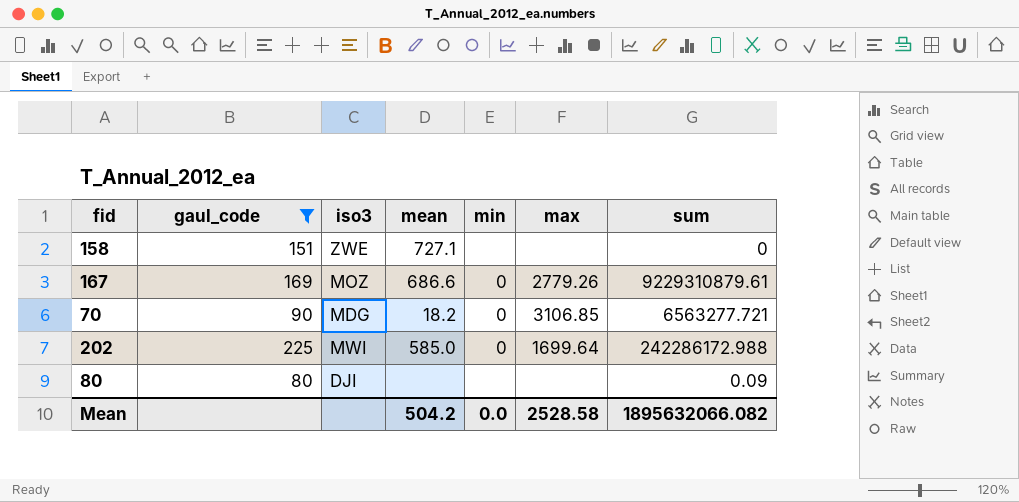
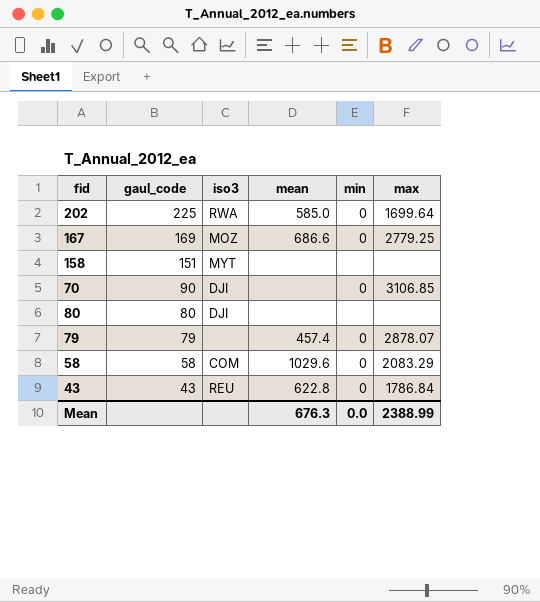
filter: gaul_code >= 80 -> none
row order: none -> gaul_code descending
column sum | position: 7 -> none
202 | iso3: MWI -> RWA
167 | max: 2779.26 -> 2779.25
158 | iso3: ZWE -> MYT
158 | mean: 727.1 -> none
70 | iso3: MDG -> DJI
70 | mean: 18.2 -> none
Mean | mean: 504.2 -> 676.3
Mean | max: 2528.58 -> 2388.99

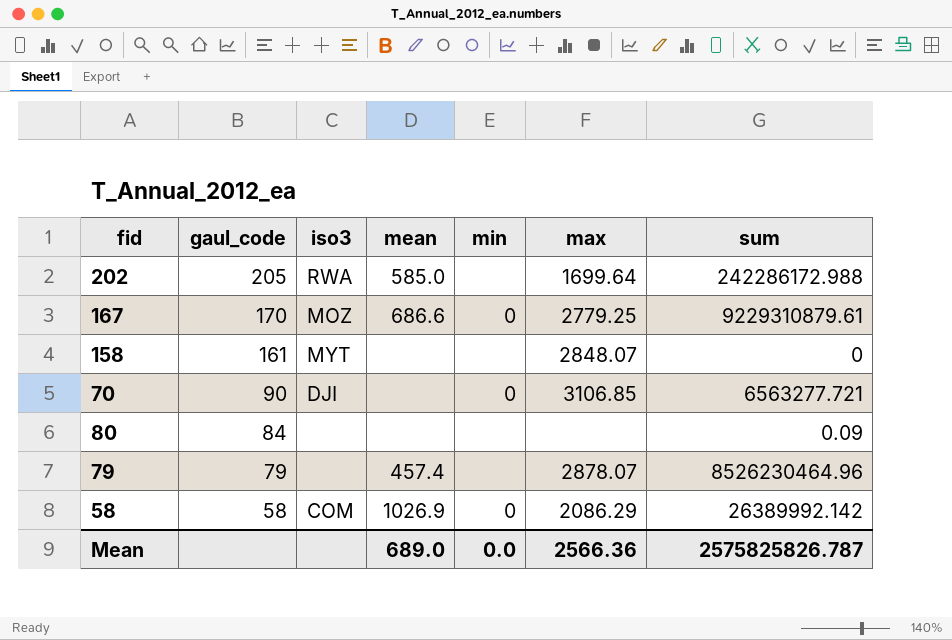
column sum | position: none -> 7
row 43: 43 | REU | 622.8 | 0 | 1786.84 -> none
202 | gaul_code: 225 -> 205
202 | min: 0 -> none
167 | gaul_code: 169 -> 170
158 | gaul_code: 151 -> 161
158 | max: none -> 2848.07
80 | gaul_code: 80 -> 84
80 | iso3: DJI -> none
79 | min: 0 -> none
58 | mean: 1029.6 -> 1026.9
58 | max: 2083.29 -> 2086.29
Mean | mean: 676.3 -> 689.0
Mean | max: 2388.99 -> 2566.36

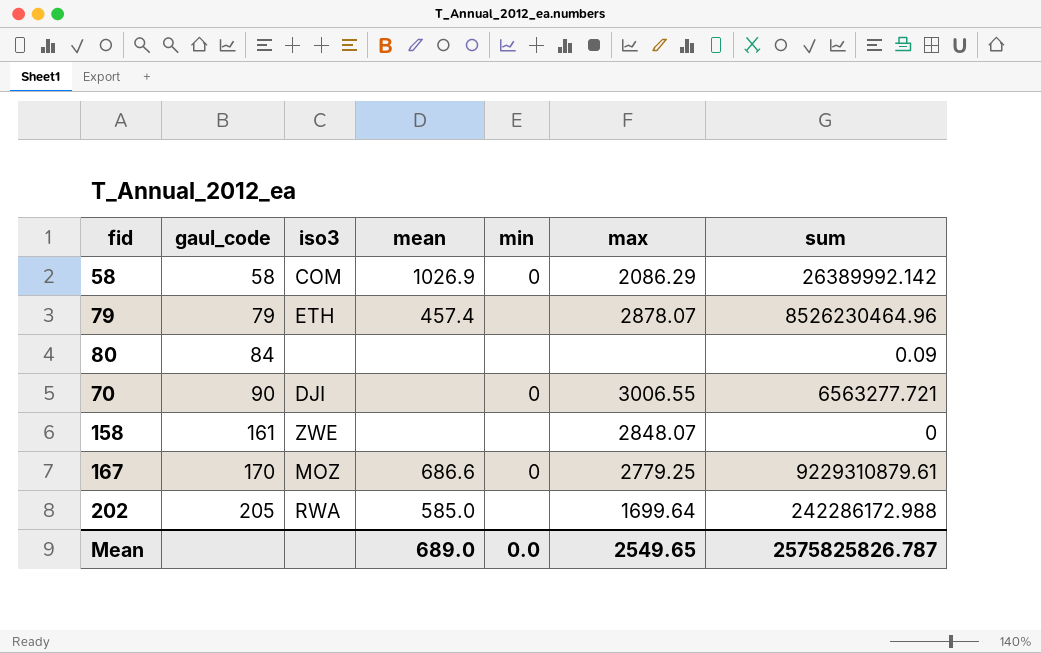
row order: gaul_code descending -> gaul_code ascending
79 | iso3: none -> ETH
70 | max: 3106.85 -> 3006.55
158 | iso3: MYT -> ZWE
Mean | max: 2566.36 -> 2549.65

